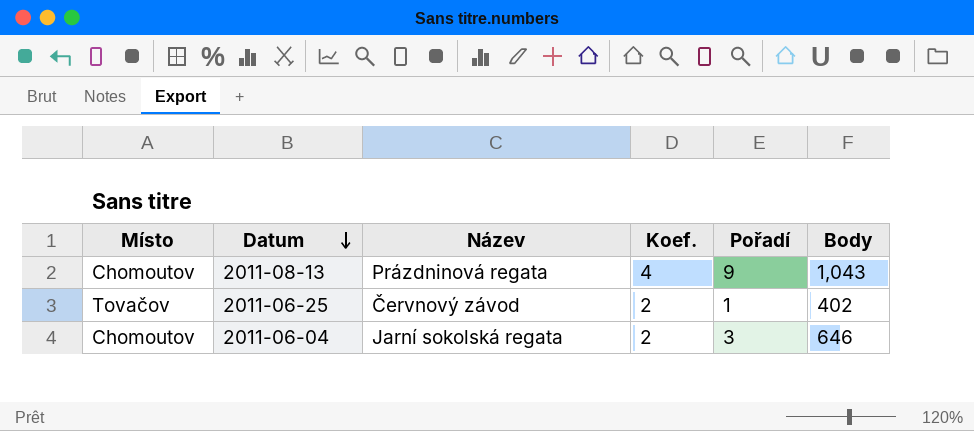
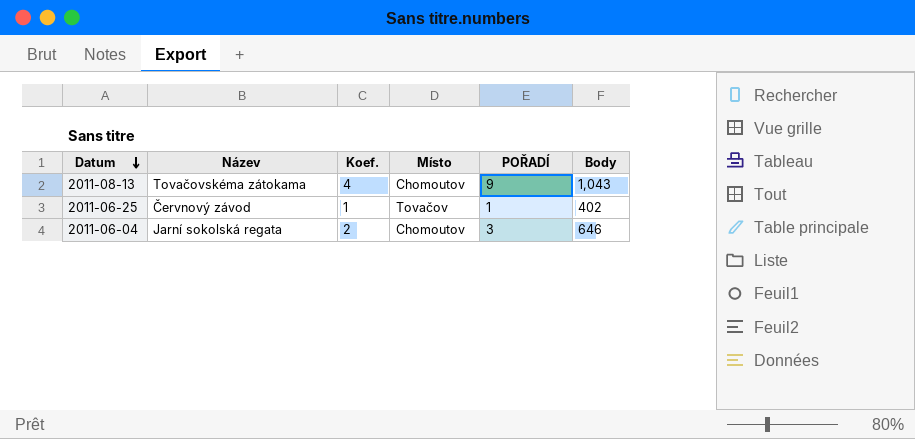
column Místo | position: 1 -> 4
column name: Pořadí -> POŘADÍ
2011-08-13 | Název: Prázdninová regata -> Tovačovskéma zátokama
2011-06-25 | Koef.: 2 -> 1

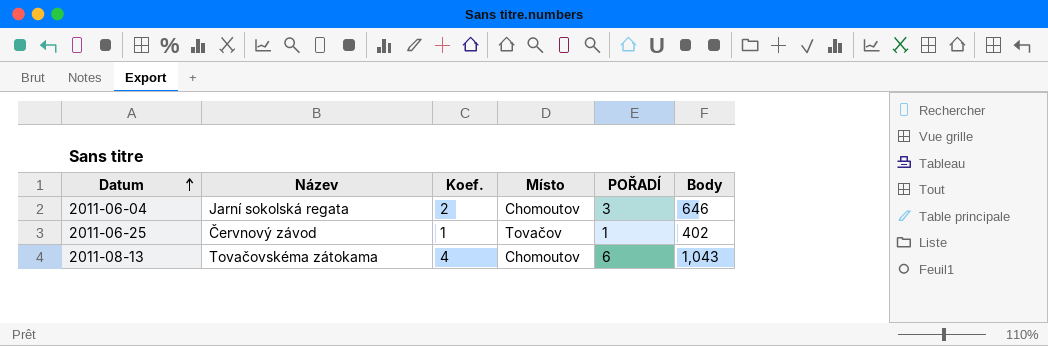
row order: Datum descending -> Datum ascending
2011-08-13 | POŘADÍ: 9 -> 6

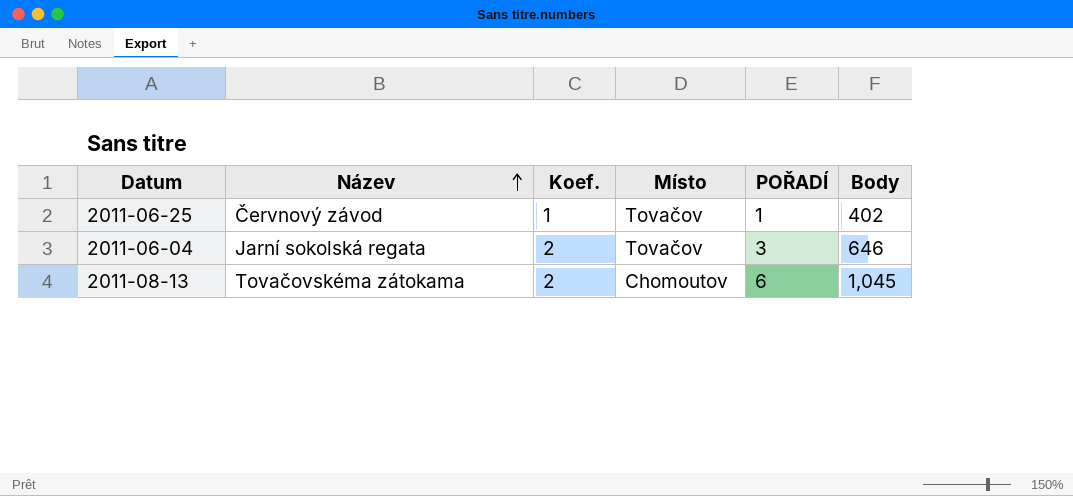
row order: Datum ascending -> Název ascending
2011-06-04 | Místo: Chomoutov -> Tovačov
2011-08-13 | Koef.: 4 -> 2
2011-08-13 | Body: 1,043 -> 1,045

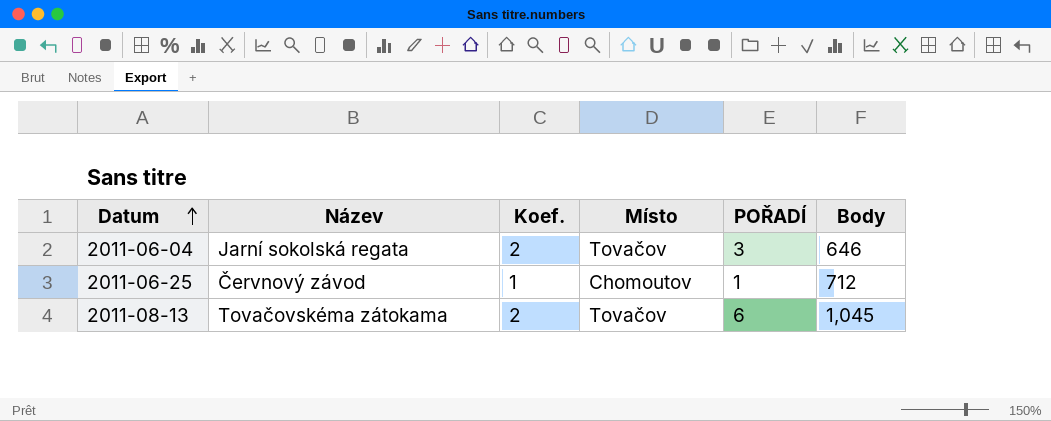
row order: Název ascending -> Datum ascending
2011-06-25 | Místo: Tovačov -> Chomoutov
2011-06-25 | Body: 402 -> 712
2011-08-13 | Místo: Chomoutov -> Tovačov

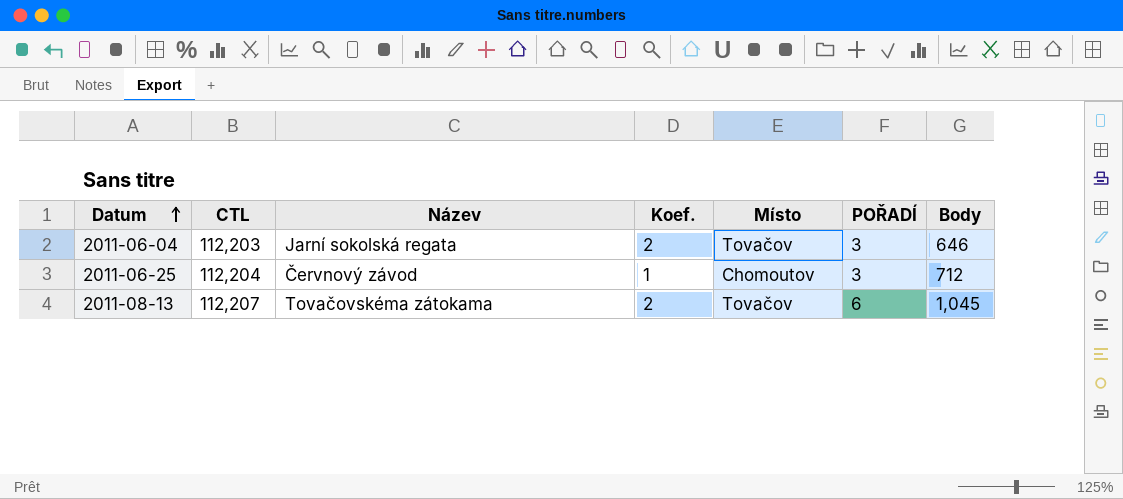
column CTL | position: none -> 2
2011-06-25 | POŘADÍ: 1 -> 3

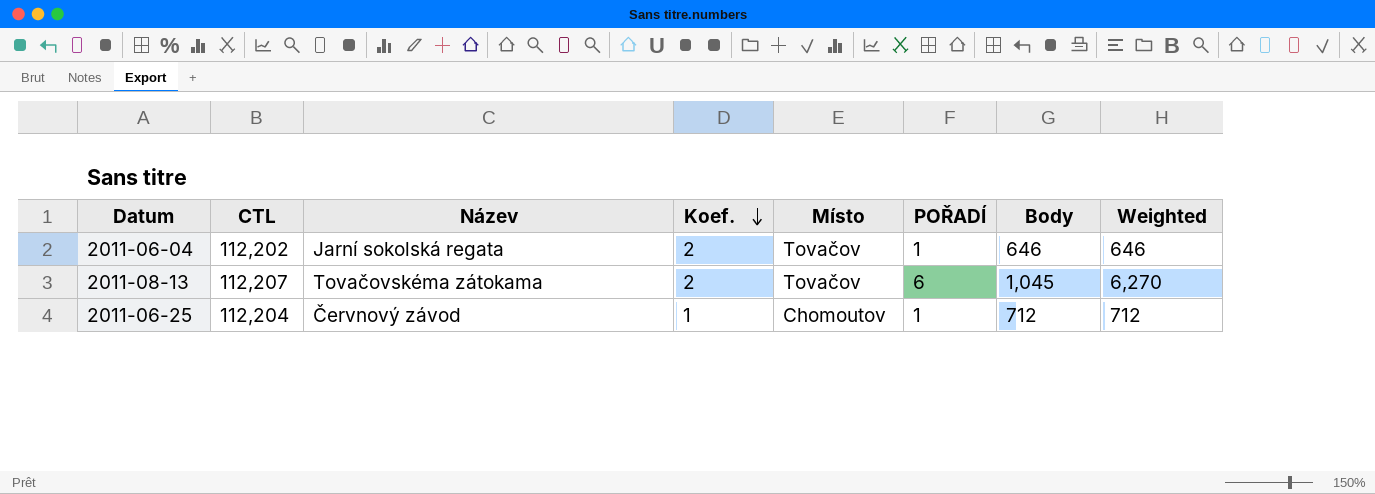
row order: Datum ascending -> Koef. descending
column Weighted | formula: none -> [POŘADÍ] * [Body]
2011-06-04 | CTL: 112,203 -> 112,202
2011-06-04 | POŘADÍ: 3 -> 1
2011-06-25 | POŘADÍ: 3 -> 1

